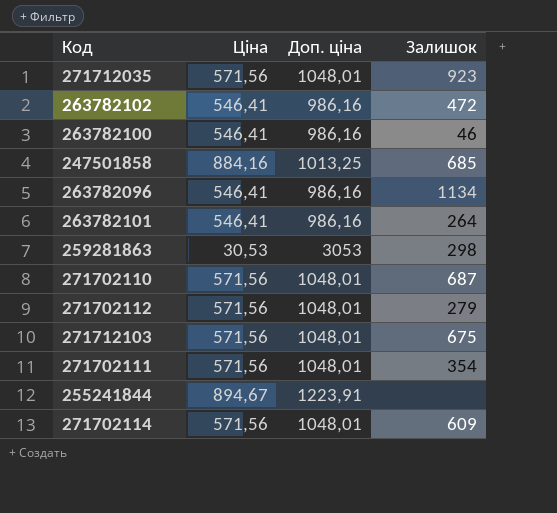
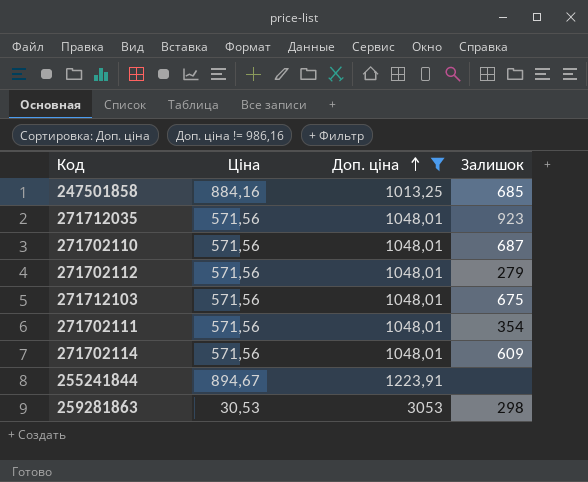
filter: none -> Доп. ціна != 986,16
row order: none -> Доп. ціна ascending

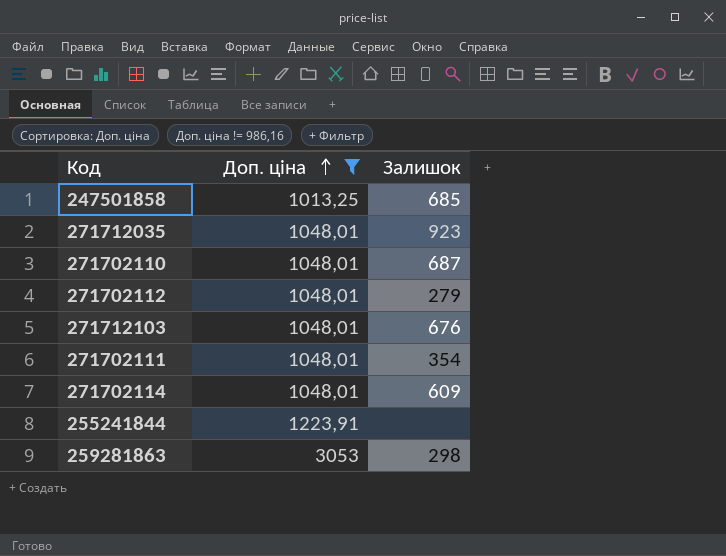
column Ціна | position: 2 -> none
271712103 | Залишок: 675 -> 676

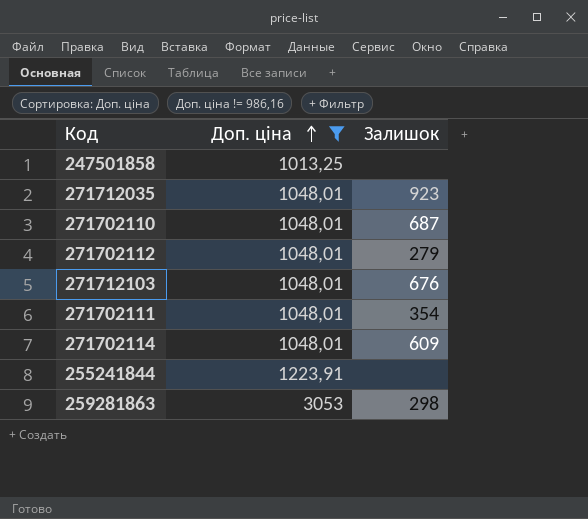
247501858 | Залишок: 685 -> none

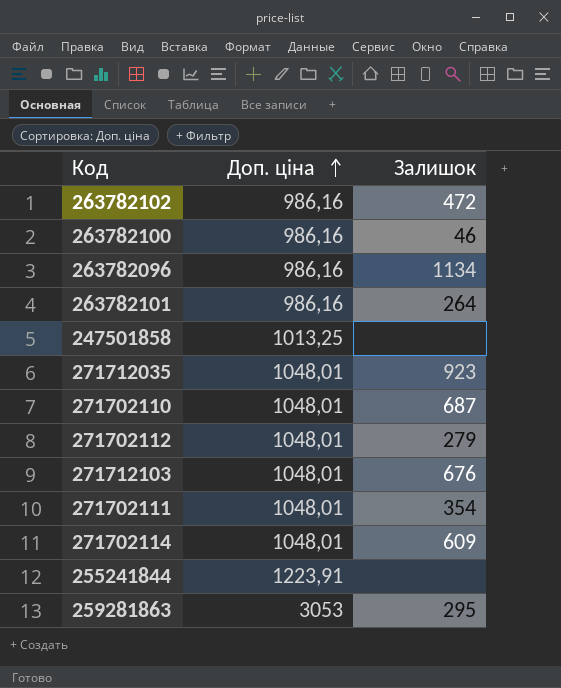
filter: Доп. ціна != 986,16 -> none
259281863 | Залишок: 298 -> 295

